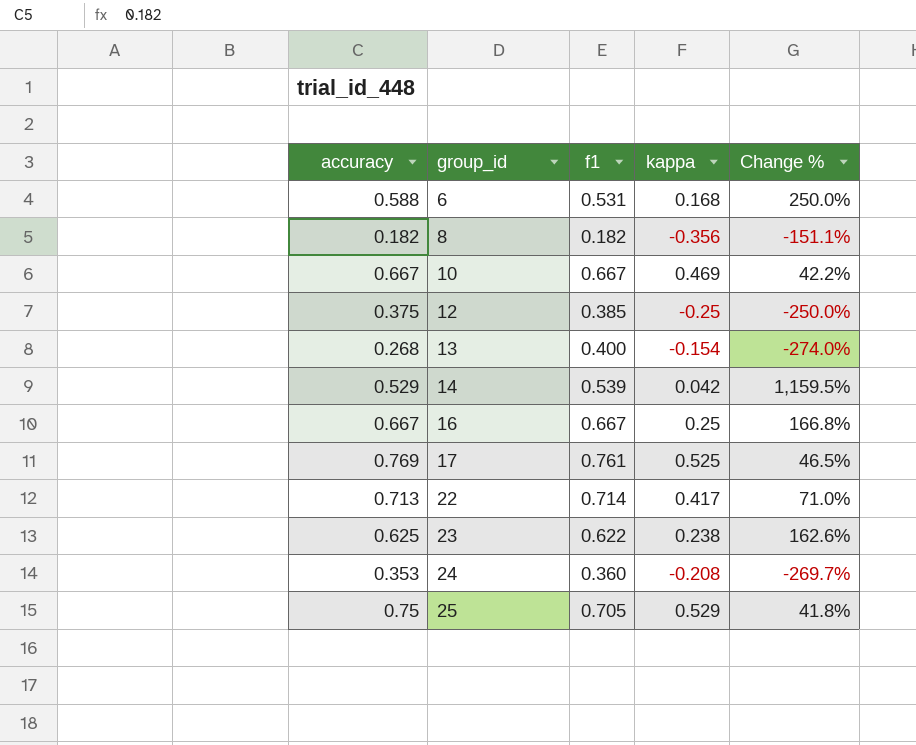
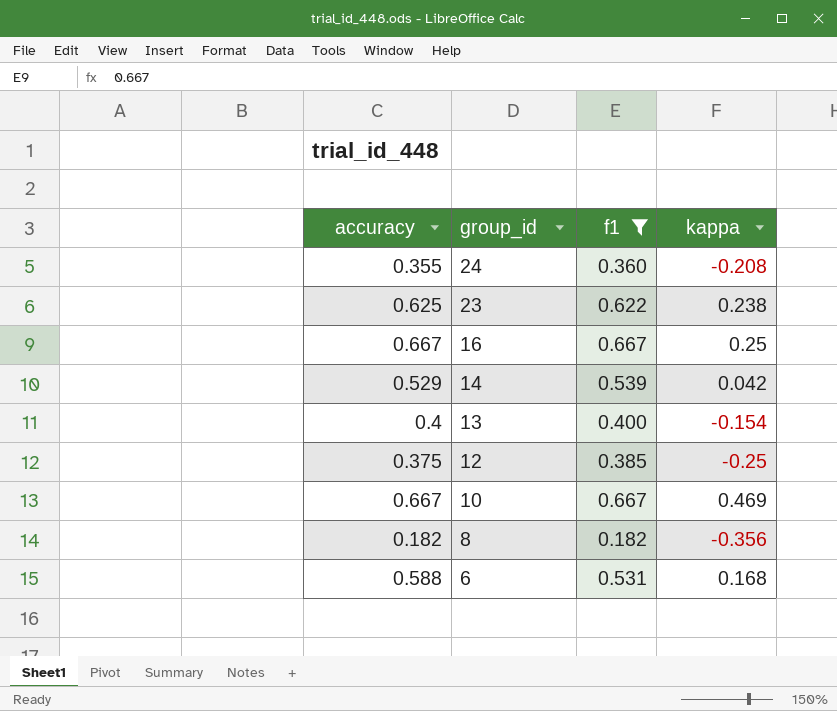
filter: none -> f1 <= 0.667
row order: group_id ascending -> group_id descending
column Change % | formula: ([accuracy] - [kappa]) / [kappa] -> none
24 | accuracy: 0.353 -> 0.355
13 | accuracy: 0.268 -> 0.4

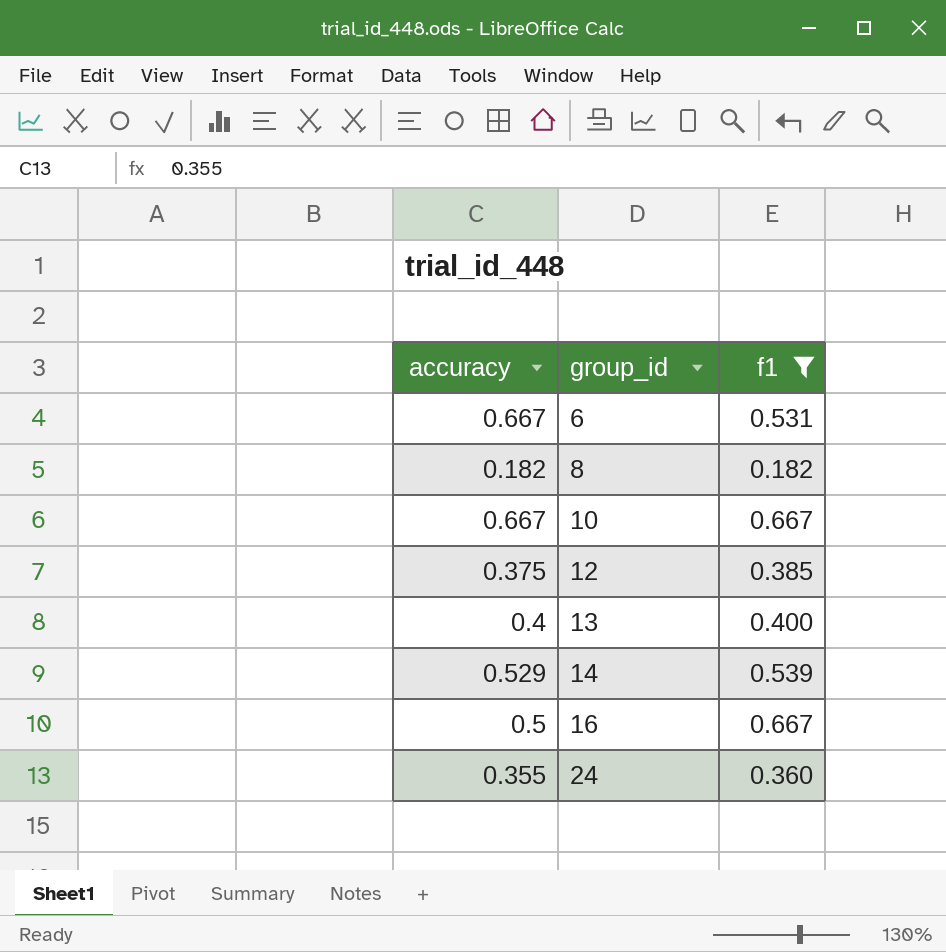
row order: group_id descending -> group_id ascending
column kappa | position: 4 -> none
row 23: 0.625 | 0.622 | 0.238 -> none
6 | accuracy: 0.588 -> 0.667
16 | accuracy: 0.667 -> 0.5

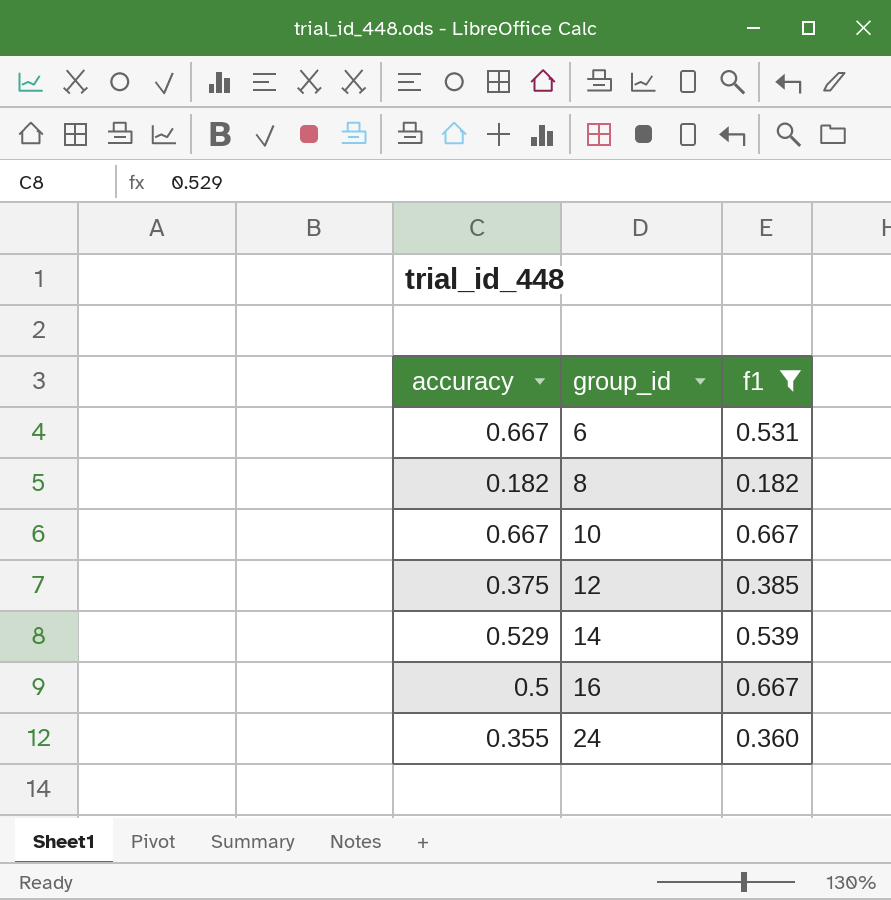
row 13: 0.4 | 0.400 -> none

